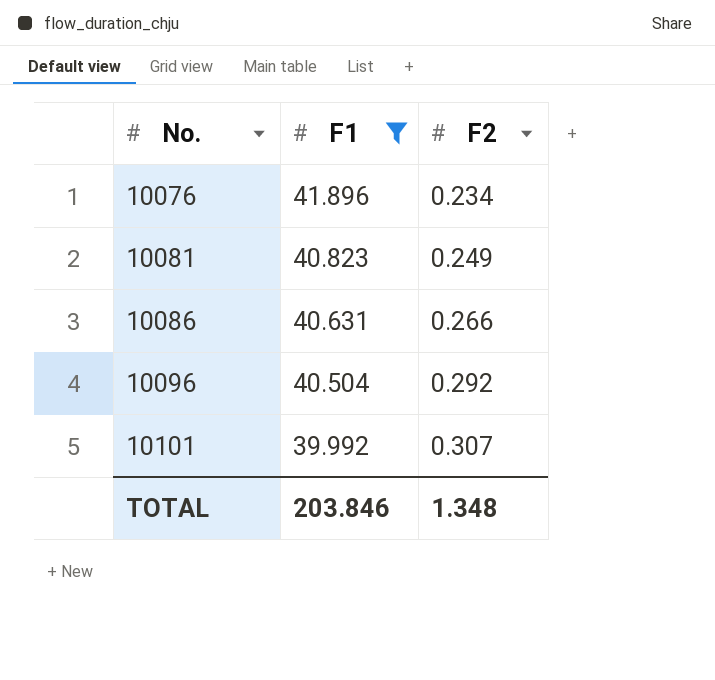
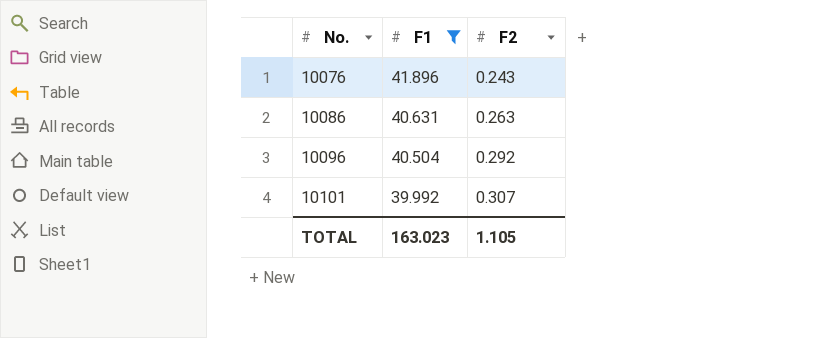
row 10081: 40.823 | 0.249 -> none
10076 | F2: 0.234 -> 0.243
10086 | F2: 0.266 -> 0.263
TOTAL | F1: 203.846 -> 163.023
TOTAL | F2: 1.348 -> 1.105

